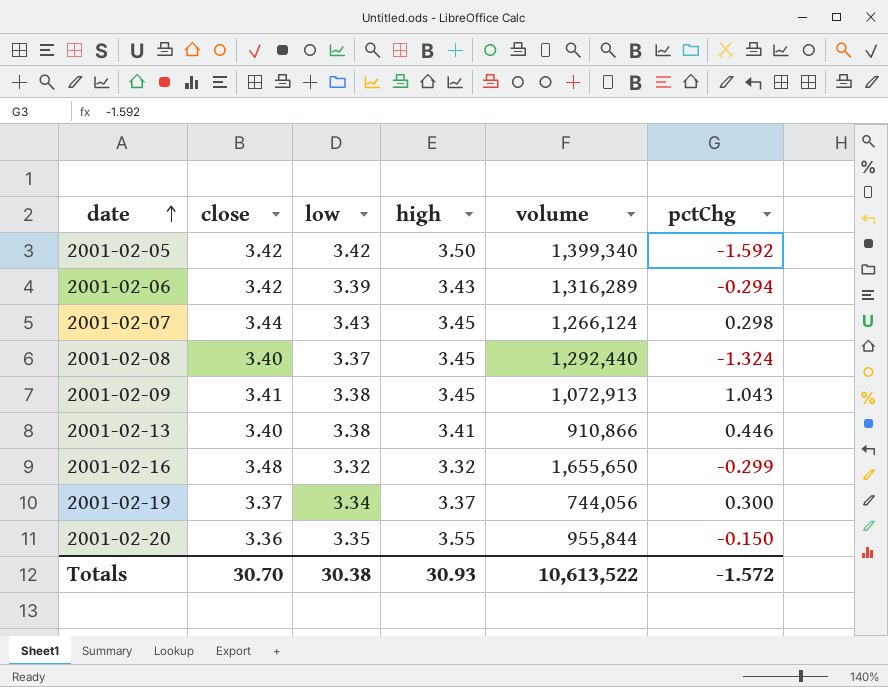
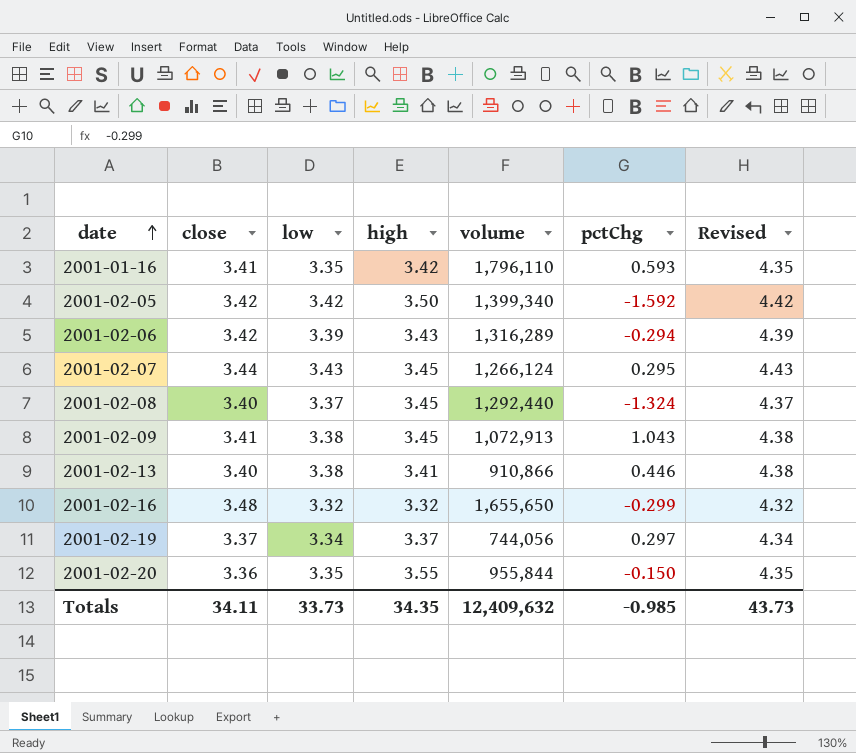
column Revised | formula: none -> [low] + 1
row 2001-01-16: none -> 3.41 | 3.35 | 3.42 | 1,796,110 | 0.593 | 4.35
2001-02-07 | pctChg: 0.298 -> 0.295
2001-02-19 | pctChg: 0.300 -> 0.297
Totals | close: 30.70 -> 34.11
Totals | low: 30.38 -> 33.73
Totals | high: 30.93 -> 34.35
Totals | volume: 10,613,522 -> 12,409,632
Totals | pctChg: -1.572 -> -0.985

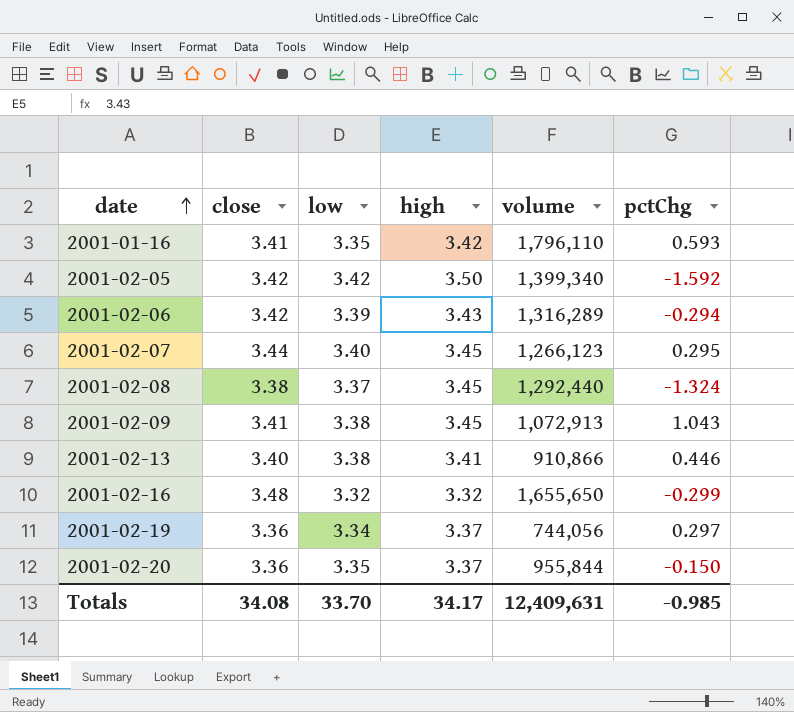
column Revised | formula: [low] + 1 -> none
2001-02-07 | low: 3.43 -> 3.40
2001-02-07 | volume: 1,266,124 -> 1,266,123
2001-02-08 | close: 3.40 -> 3.38
2001-02-19 | close: 3.37 -> 3.36
2001-02-20 | high: 3.55 -> 3.37
Totals | close: 34.11 -> 34.08
Totals | low: 33.73 -> 33.70
Totals | high: 34.35 -> 34.17
Totals | volume: 12,409,632 -> 12,409,631

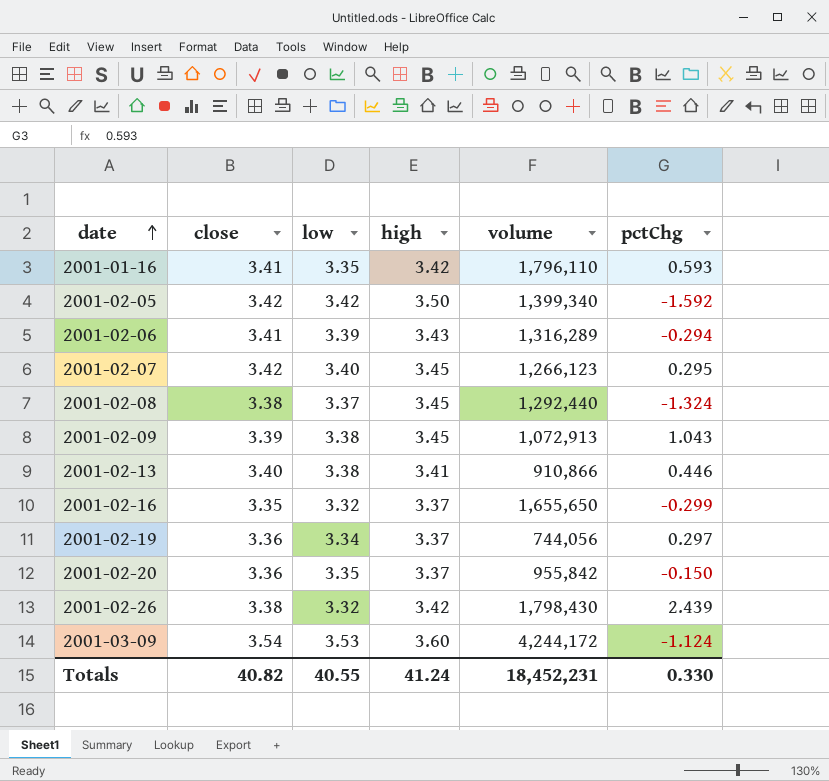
2001-02-06 | close: 3.42 -> 3.41
2001-02-07 | close: 3.44 -> 3.42
2001-02-09 | close: 3.41 -> 3.39
2001-02-16 | close: 3.48 -> 3.35
2001-02-16 | high: 3.32 -> 3.37
2001-02-20 | volume: 955,844 -> 955,842
row 2001-02-26: none -> 3.38 | 3.32 | 3.42 | 1,798,430 | 2.439
row 2001-03-09: none -> 3.54 | 3.53 | 3.60 | 4,244,172 | -1.124
Totals | close: 34.08 -> 40.82
Totals | low: 33.70 -> 40.55
Totals | high: 34.17 -> 41.24
Totals | volume: 12,409,631 -> 18,452,231
Totals | pctChg: -0.985 -> 0.330

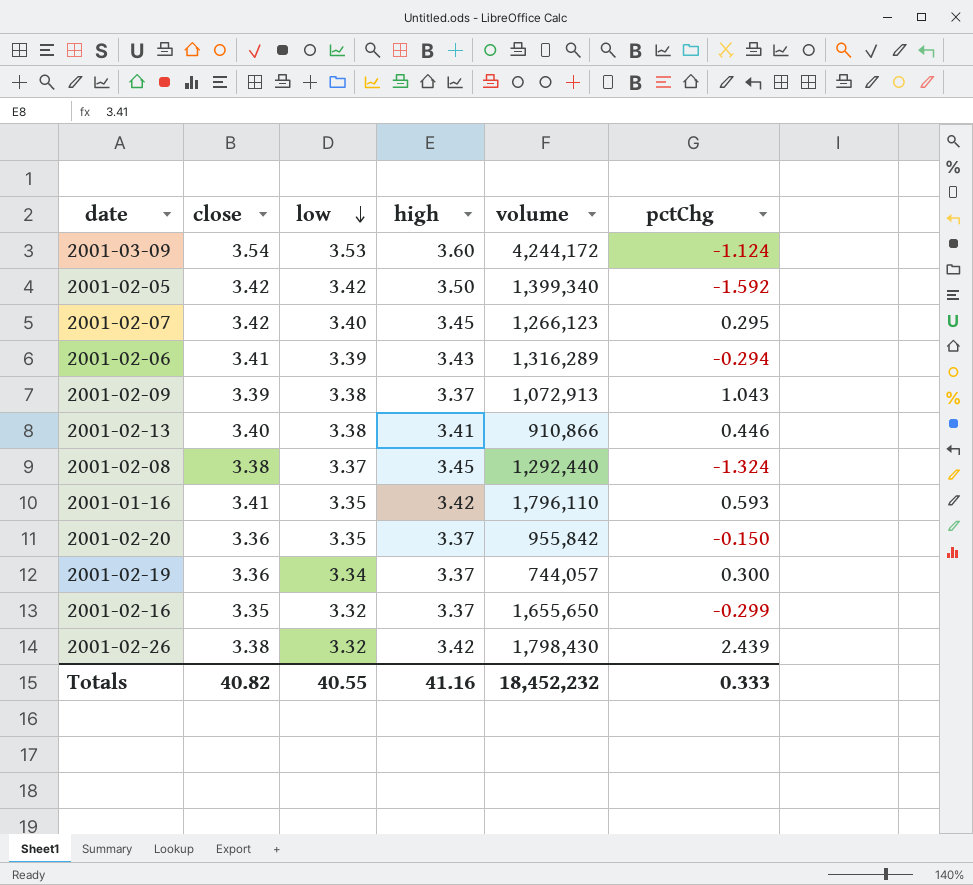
row order: date ascending -> low descending
2001-02-09 | high: 3.45 -> 3.37
2001-02-19 | volume: 744,056 -> 744,057
2001-02-19 | pctChg: 0.297 -> 0.300
Totals | high: 41.24 -> 41.16
Totals | volume: 18,452,231 -> 18,452,232
Totals | pctChg: 0.330 -> 0.333

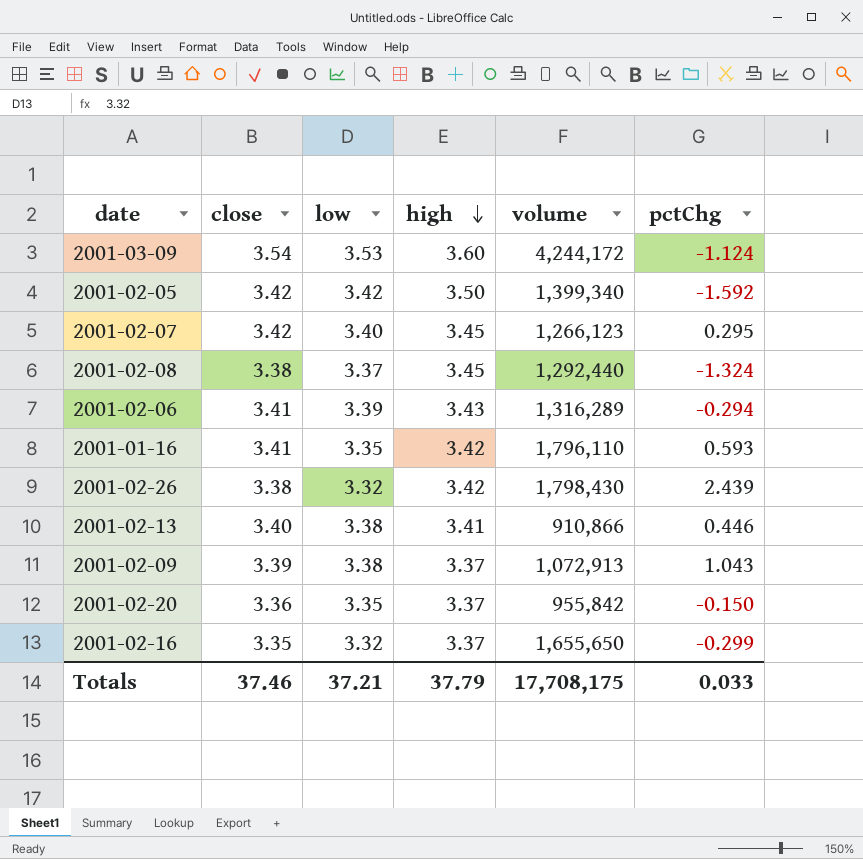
row order: low descending -> high descending
row 2001-02-19: 3.36 | 3.34 | 3.37 | 744,057 | 0.300 -> none
Totals | close: 40.82 -> 37.46
Totals | low: 40.55 -> 37.21
Totals | high: 41.16 -> 37.79
Totals | volume: 18,452,232 -> 17,708,175
Totals | pctChg: 0.333 -> 0.033

